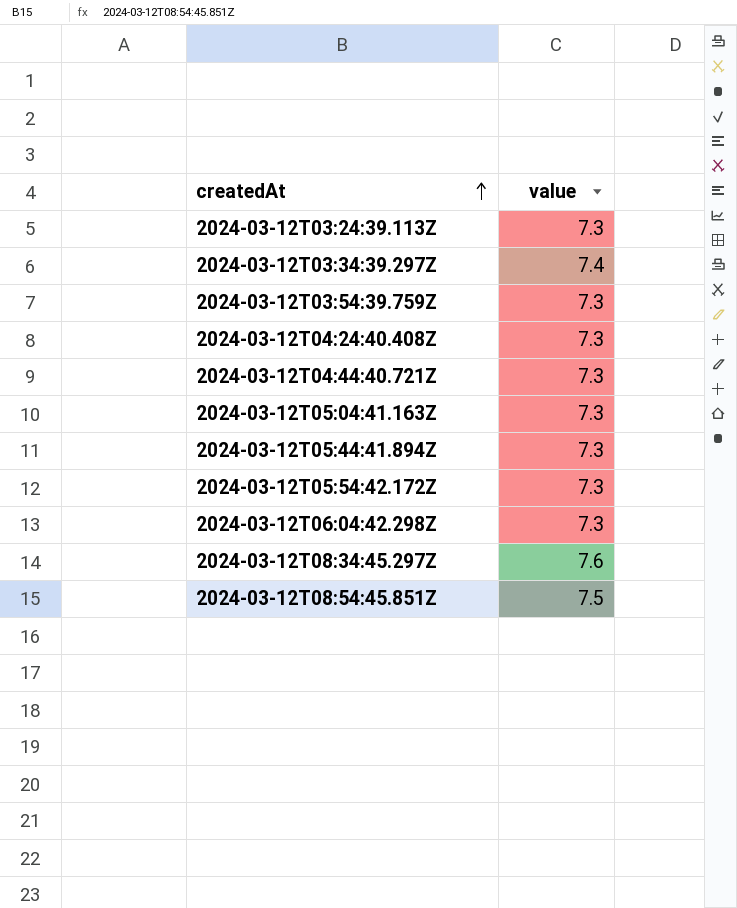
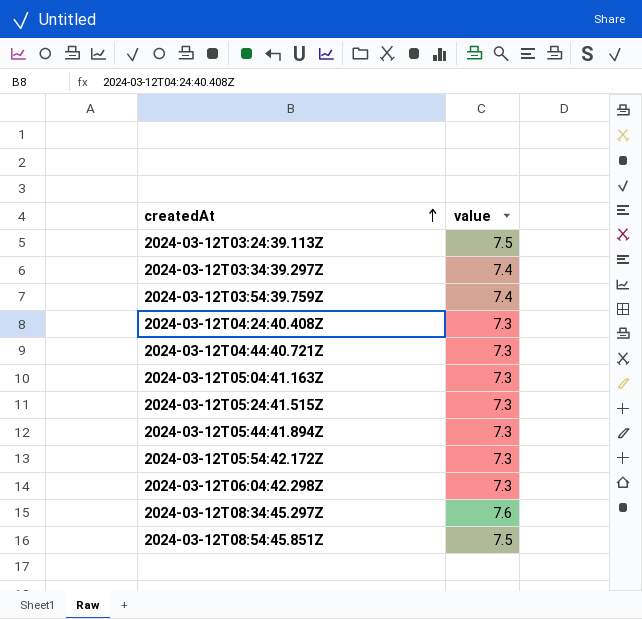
2024-03-12T03:24:39.113Z | value: 7.3 -> 7.5
2024-03-12T03:54:39.759Z | value: 7.3 -> 7.4
row 2024-03-12T05:24:41.515Z: none -> 7.3

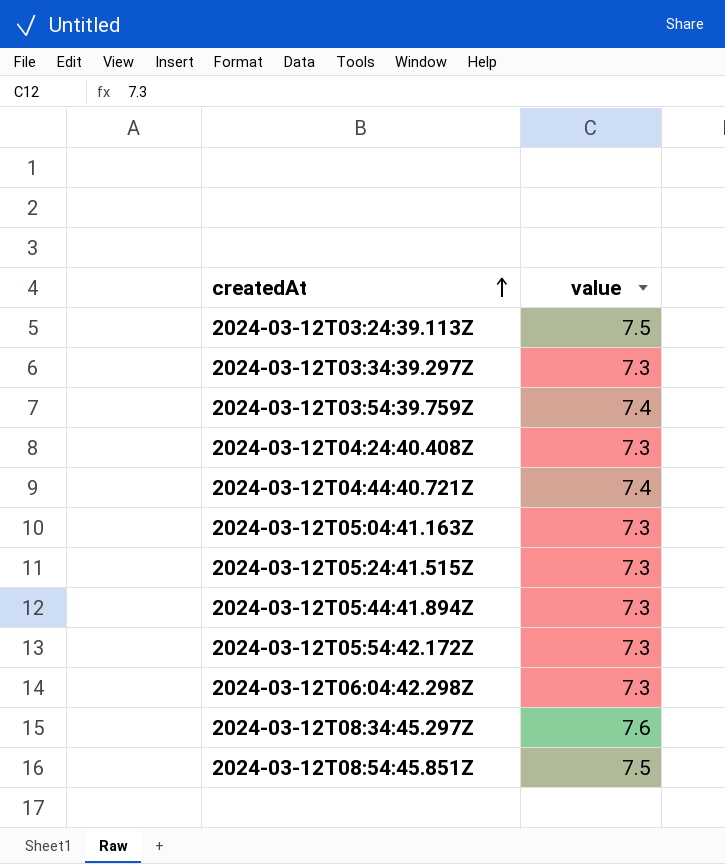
2024-03-12T03:34:39.297Z | value: 7.4 -> 7.3
2024-03-12T04:44:40.721Z | value: 7.3 -> 7.4

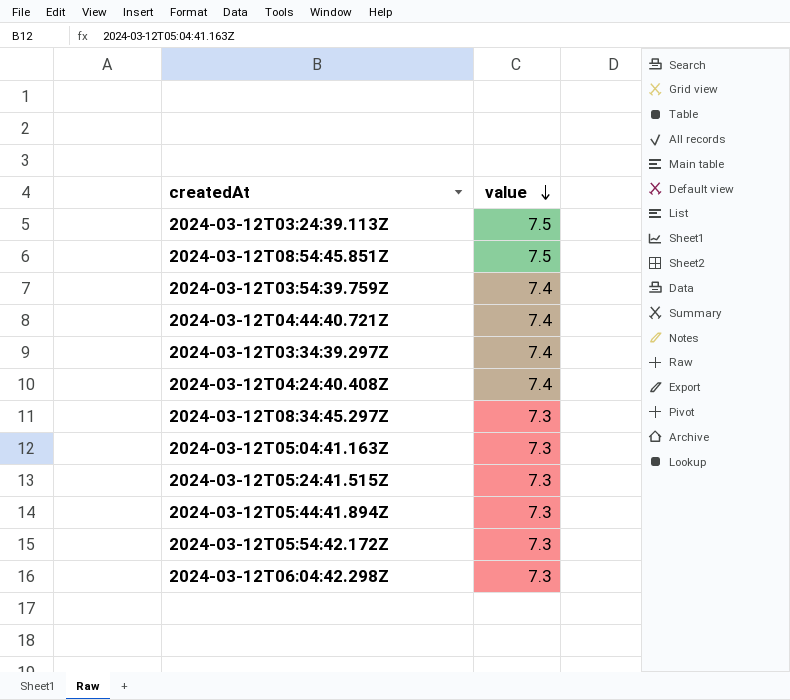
row order: createdAt ascending -> value descending
2024-03-12T03:34:39.297Z | value: 7.3 -> 7.4
2024-03-12T04:24:40.408Z | value: 7.3 -> 7.4
2024-03-12T08:34:45.297Z | value: 7.6 -> 7.3

